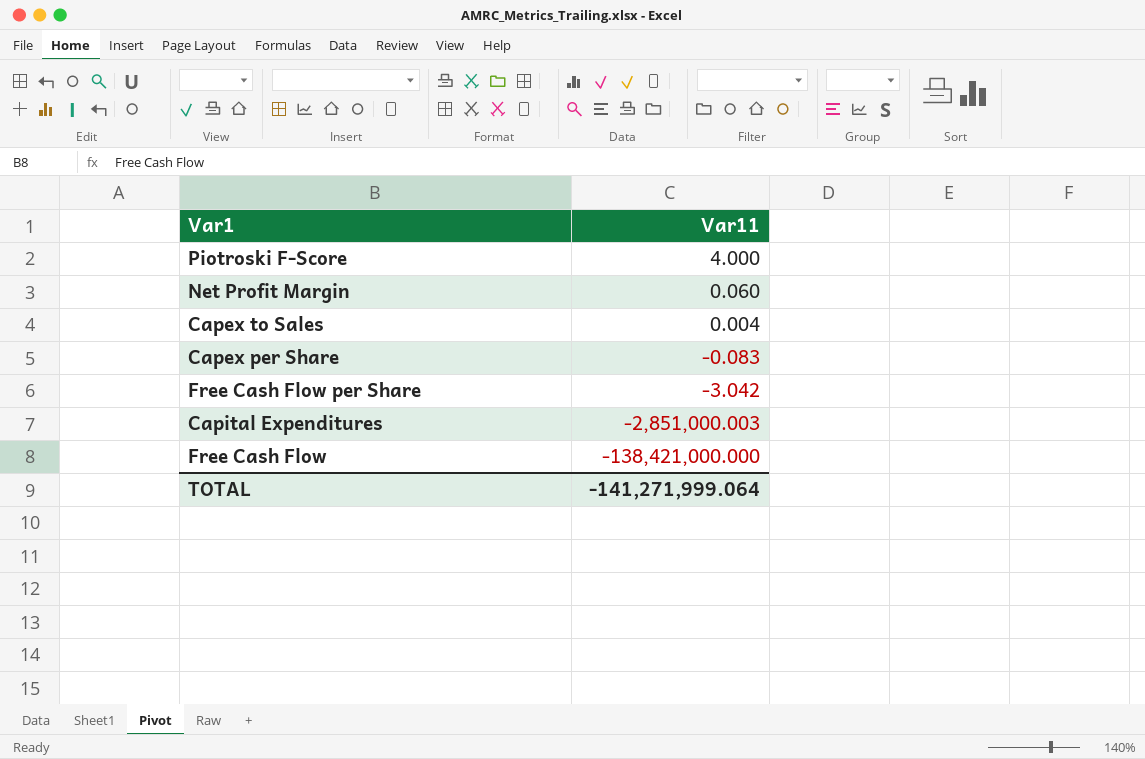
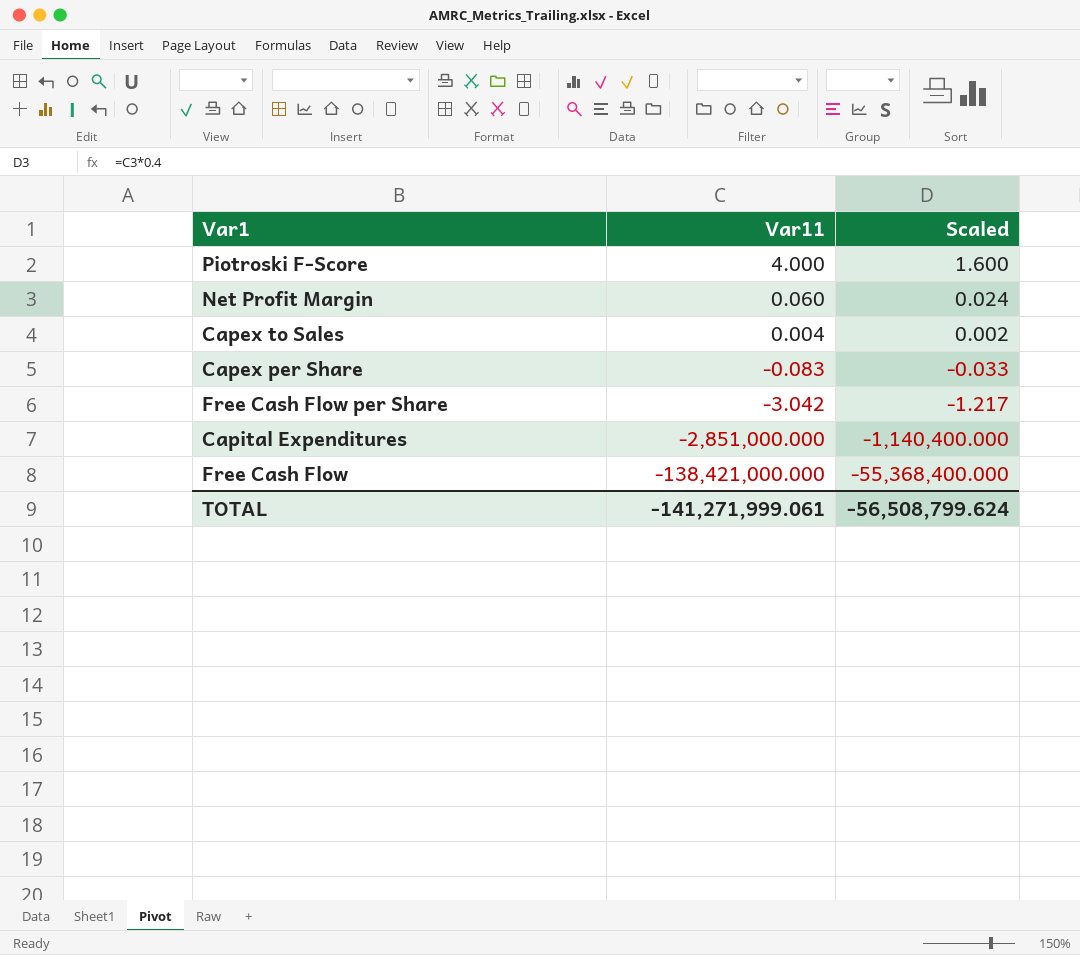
column Scaled | formula: none -> [Var11] * 0.4
Capital Expenditures | Var11: -2,851,000.003 -> -2,851,000.000
TOTAL | Var11: -141,271,999.064 -> -141,271,999.061

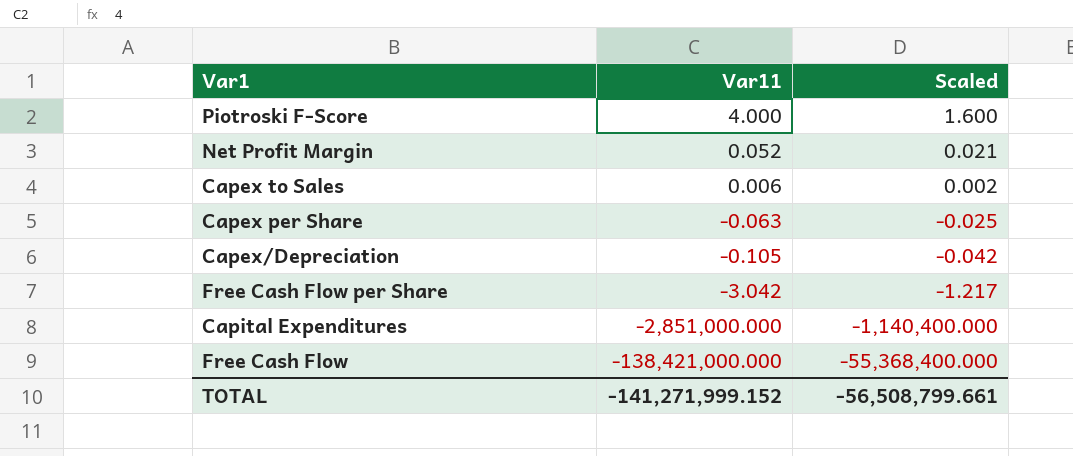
Net Profit Margin | Var11: 0.060 -> 0.052
Net Profit Margin | Scaled: 0.024 -> 0.021
Capex to Sales | Var11: 0.004 -> 0.006
Capex per Share | Var11: -0.083 -> -0.063
Capex per Share | Scaled: -0.033 -> -0.025
row Capex/Depreciation: none -> -0.105 | -0.042
TOTAL | Var11: -141,271,999.061 -> -141,271,999.152
TOTAL | Scaled: -56,508,799.624 -> -56,508,799.661

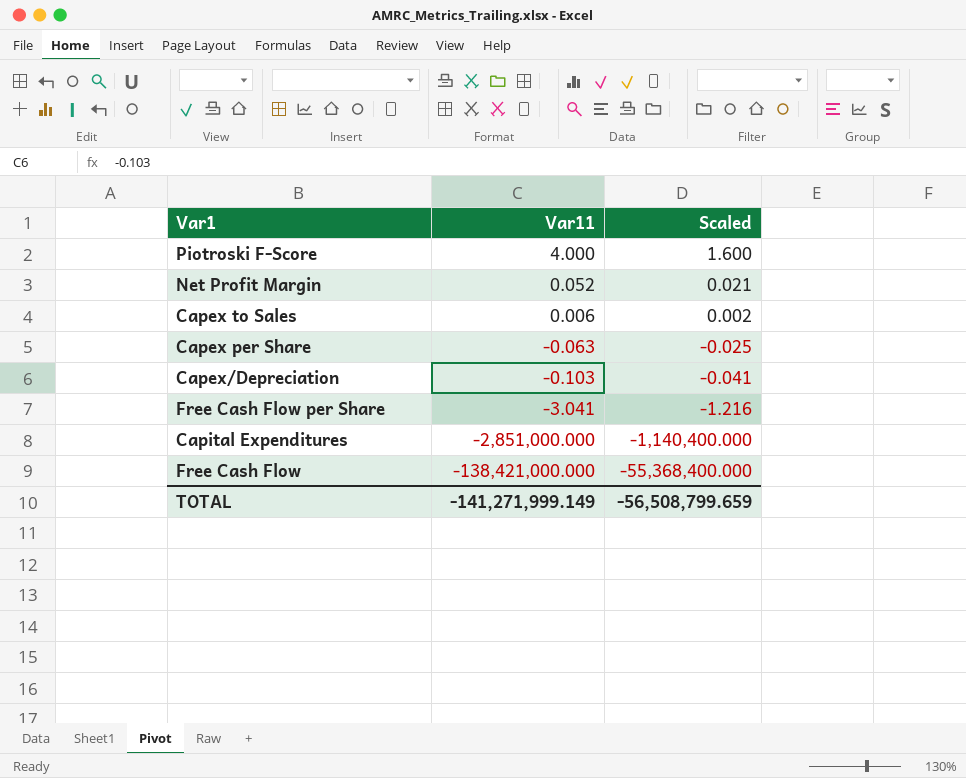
Capex/Depreciation | Var11: -0.105 -> -0.103
Capex/Depreciation | Scaled: -0.042 -> -0.041
Free Cash Flow per Share | Var11: -3.042 -> -3.041
Free Cash Flow per Share | Scaled: -1.217 -> -1.216
TOTAL | Var11: -141,271,999.152 -> -141,271,999.149
TOTAL | Scaled: -56,508,799.661 -> -56,508,799.659

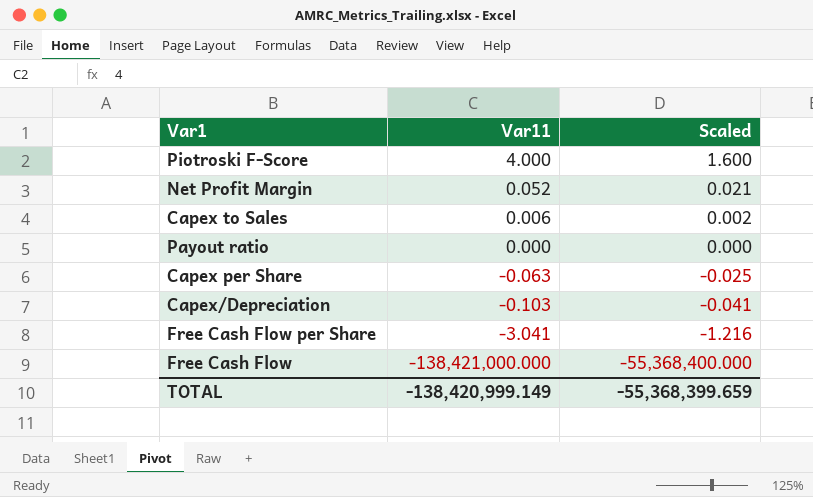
row Capital Expenditures: -2,851,000.000 | -1,140,400.000 -> none
row Payout ratio: none -> 0.000 | 0.000
TOTAL | Var11: -141,271,999.149 -> -138,420,999.149
TOTAL | Scaled: -56,508,799.659 -> -55,368,399.659

